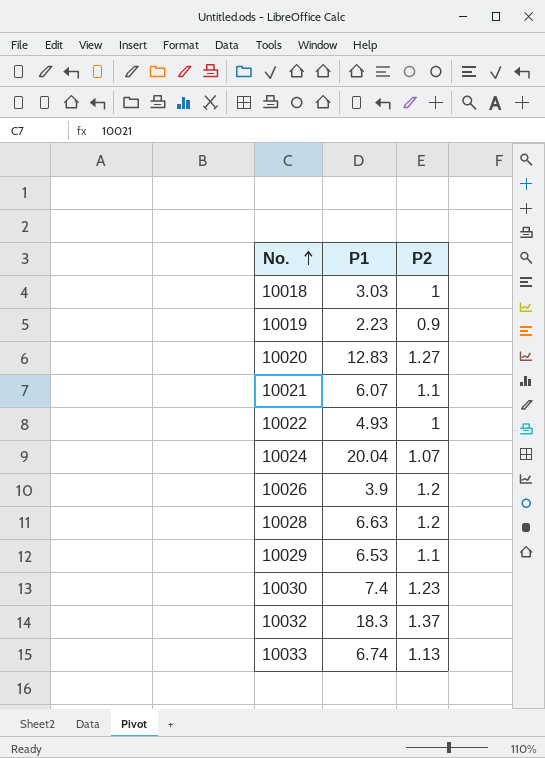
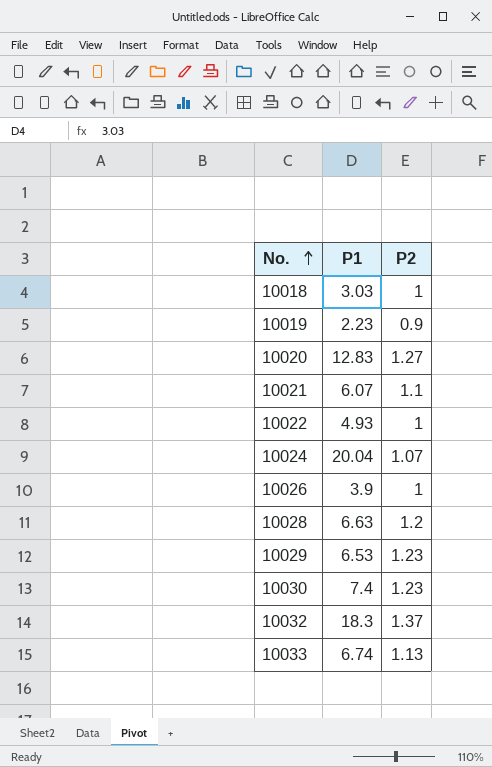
10026 | P2: 1.2 -> 1
10029 | P2: 1.1 -> 1.23

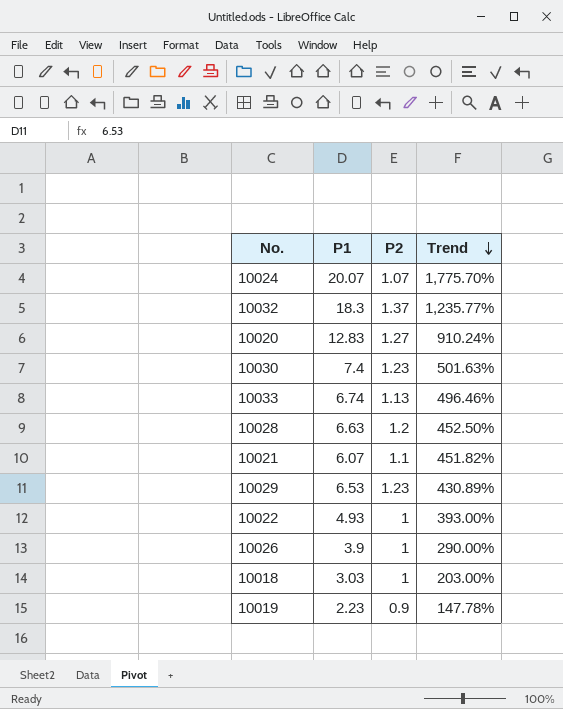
row order: No. ascending -> Trend descending
column Trend | formula: none -> ([P1] - [P2]) / [P2]
10024 | P1: 20.04 -> 20.07

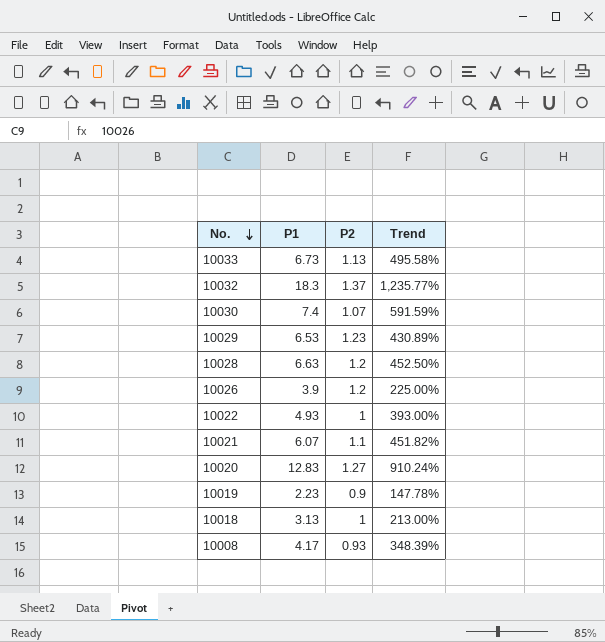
row order: Trend descending -> No. descending
row 10024: 20.07 | 1.07 | 1,775.70% -> none
10033 | P1: 6.74 -> 6.73
10033 | Trend: 496.46% -> 495.58%
10030 | P2: 1.23 -> 1.07
10030 | Trend: 501.63% -> 591.59%
10026 | P2: 1 -> 1.2
10026 | Trend: 290.00% -> 225.00%
10018 | P1: 3.03 -> 3.13
10018 | Trend: 203.00% -> 213.00%
row 10008: none -> 4.17 | 0.93 | 348.39%

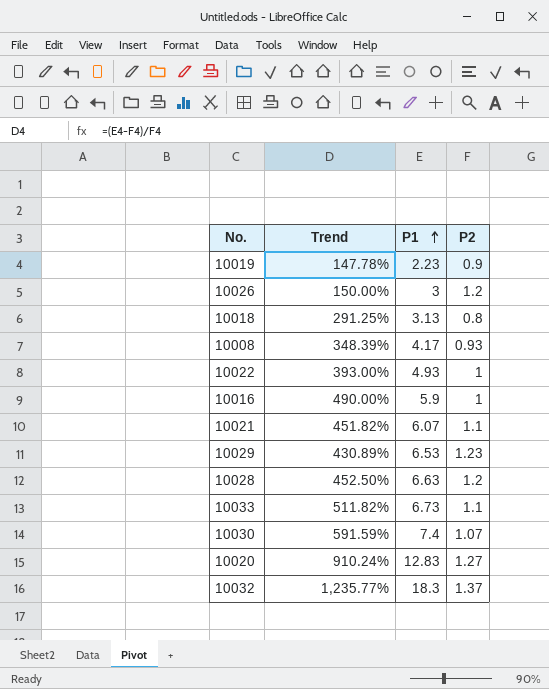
row order: No. descending -> P1 ascending
column Trend | position: 4 -> 2
10026 | Trend: 225.00% -> 150.00%
10026 | P1: 3.9 -> 3
10018 | Trend: 213.00% -> 291.25%
10018 | P2: 1 -> 0.8
row 10016: none -> 490.00% | 5.9 | 1
10033 | Trend: 495.58% -> 511.82%
10033 | P2: 1.13 -> 1.1

